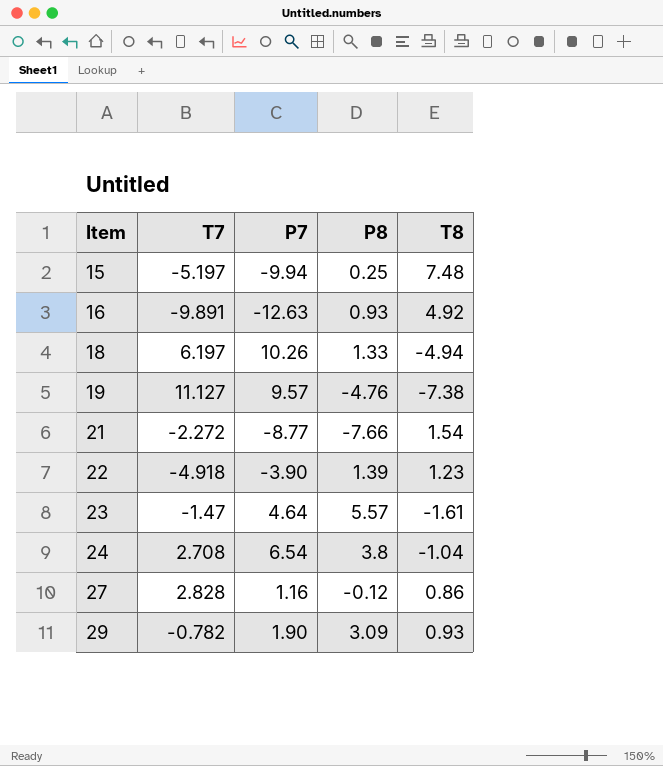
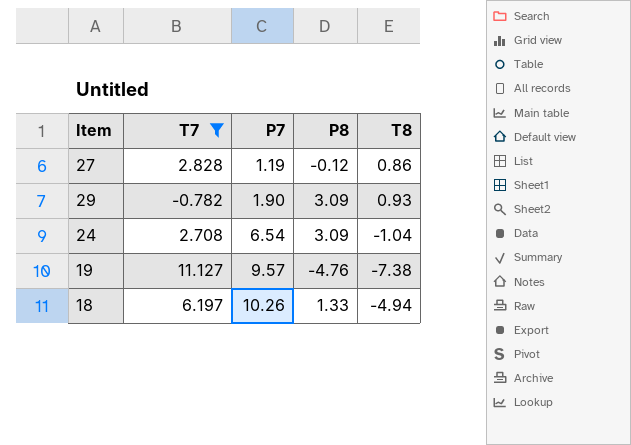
filter: none -> T7 >= -0.782
row order: Item ascending -> P7 ascending
27 | P7: 1.16 -> 1.19
24 | P8: 3.8 -> 3.09

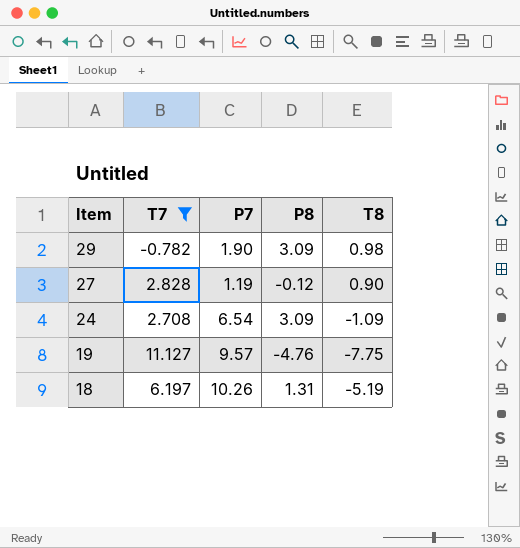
row order: P7 ascending -> Item descending
29 | T8: 0.93 -> 0.98
27 | T8: 0.86 -> 0.90
24 | T8: -1.04 -> -1.09
19 | T8: -7.38 -> -7.75
18 | P8: 1.33 -> 1.31
18 | T8: -4.94 -> -5.19

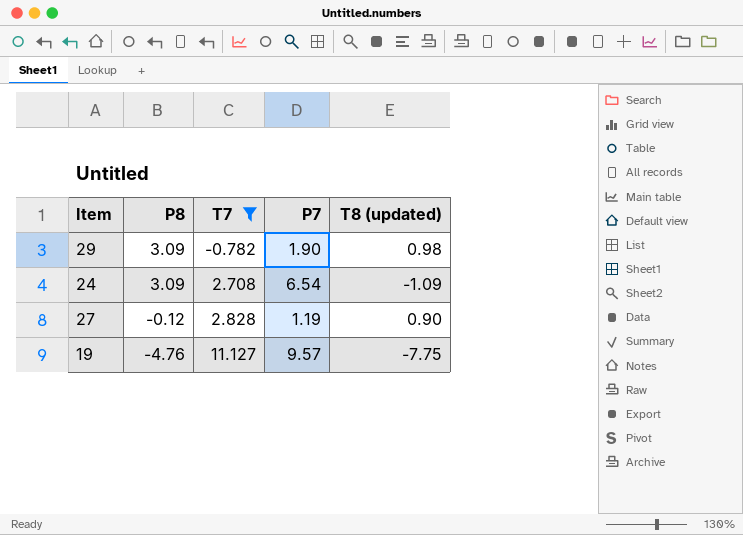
row order: Item descending -> P8 descending
column P8 | position: 4 -> 2
column name: T8 -> T8 (updated)
row 18: 6.197 | 10.26 | 1.31 | -5.19 -> none

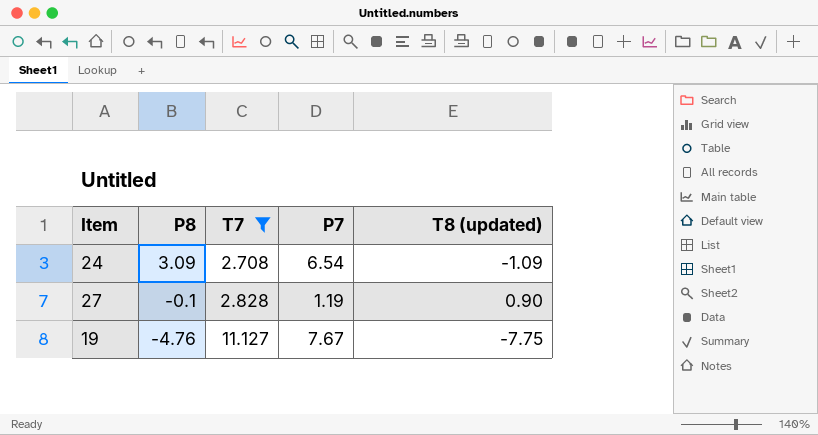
row 29: 3.09 | -0.782 | 1.90 | 0.98 -> none
27 | P8: -0.12 -> -0.1
19 | P7: 9.57 -> 7.67

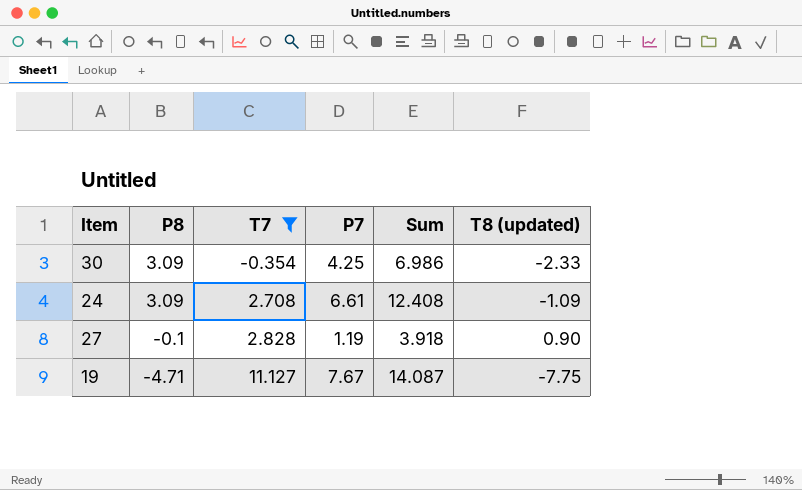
column Sum | formula: none -> [P8] + [T7] + [P7]
row 30: none -> 3.09 | -0.354 | 4.25 | 6.986 | -2.33
24 | P7: 6.54 -> 6.61
19 | P8: -4.76 -> -4.71

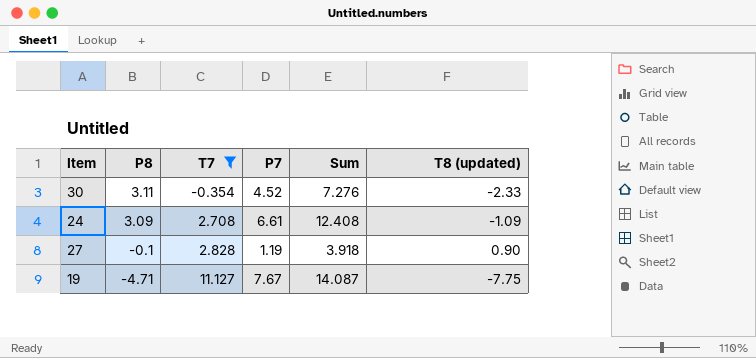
30 | P8: 3.09 -> 3.11
30 | P7: 4.25 -> 4.52
30 | Sum: 6.986 -> 7.276

